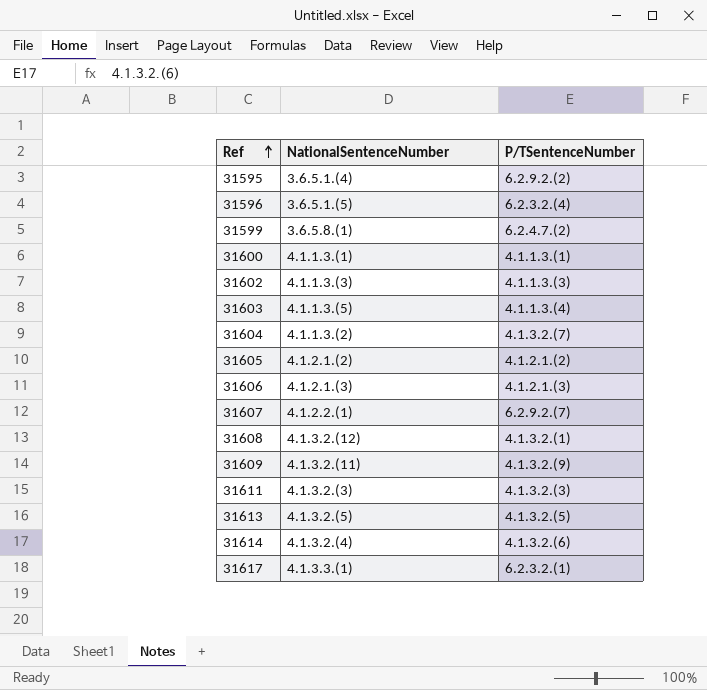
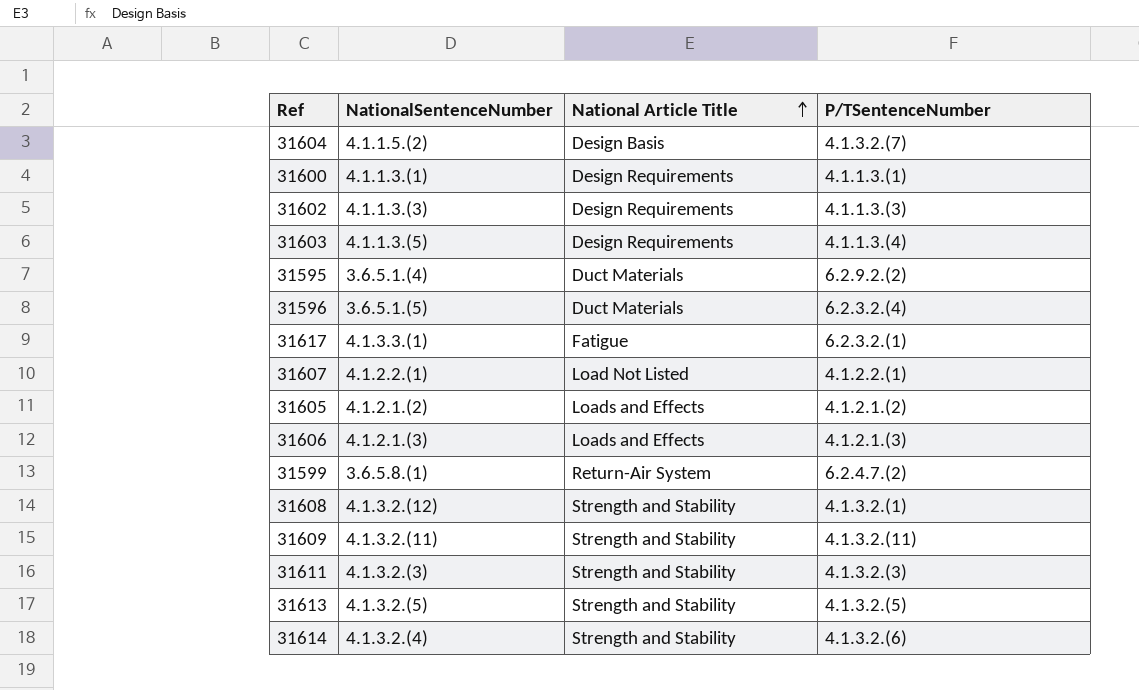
row order: Ref ascending -> National Article Title ascending
column National Article Title | position: none -> 3
31604 | NationalSentenceNumber: 4.1.1.3.(2) -> 4.1.1.5.(2)
31607 | P/TSentenceNumber: 6.2.9.2.(7) -> 4.1.2.2.(1)
31609 | P/TSentenceNumber: 4.1.3.2.(9) -> 4.1.3.2.(11)

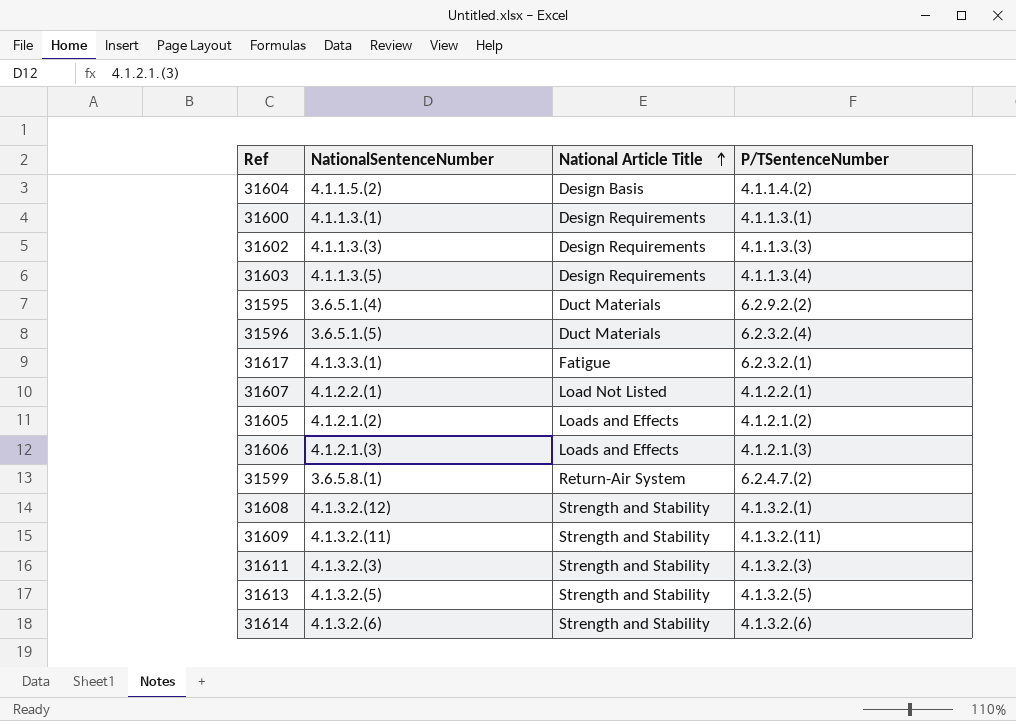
31604 | P/TSentenceNumber: 4.1.3.2.(7) -> 4.1.1.4.(2)
31614 | NationalSentenceNumber: 4.1.3.2.(4) -> 4.1.3.2.(6)

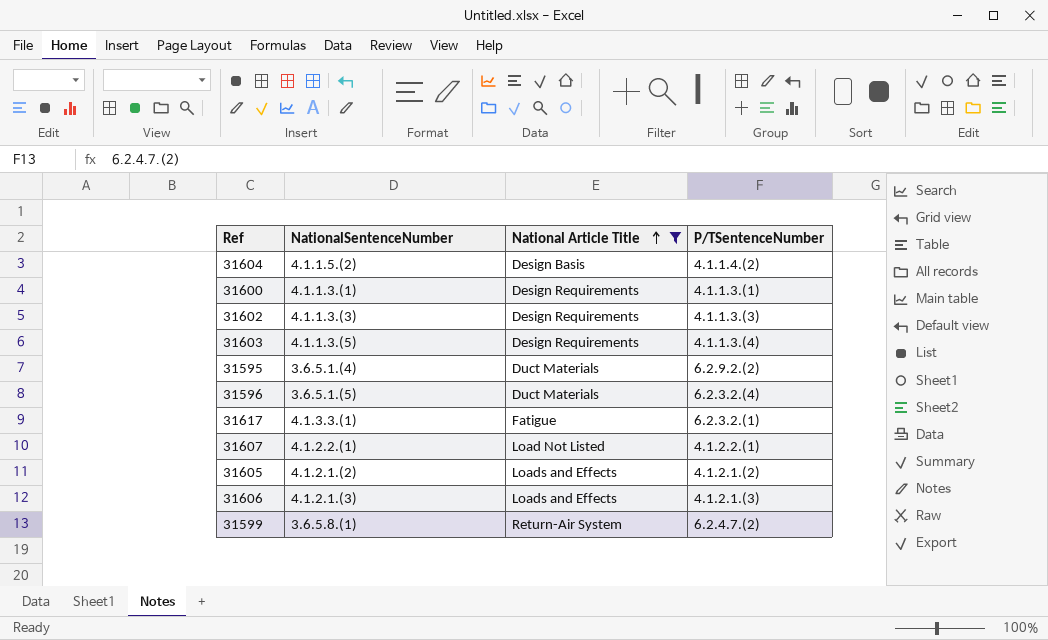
filter: none -> National Article Title != Strength and Stability

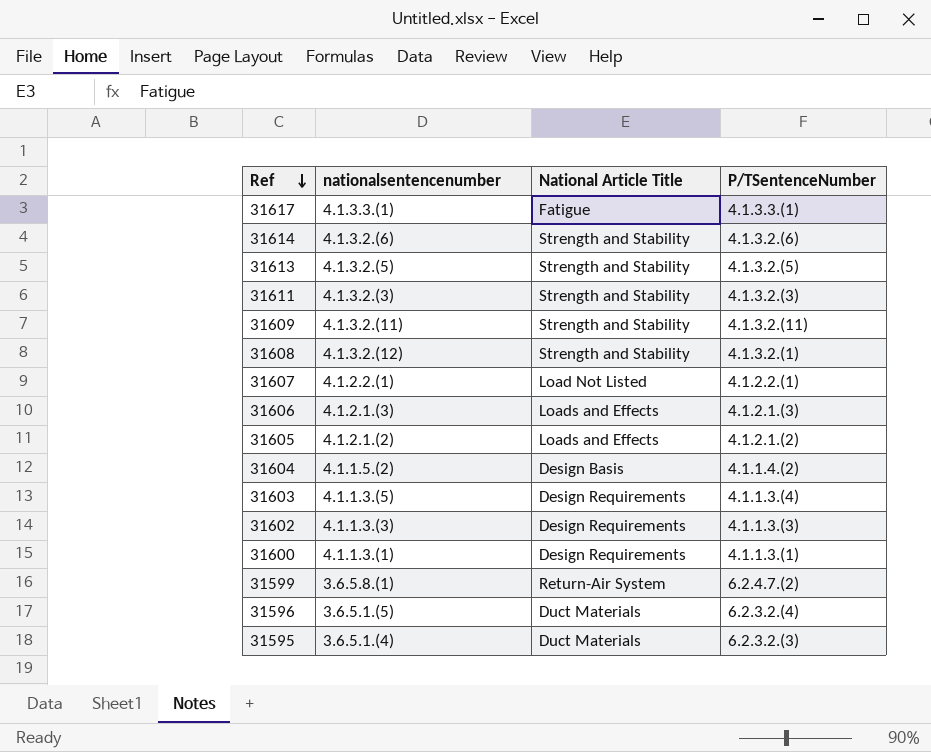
filter: National Article Title != Strength and Stability -> none
row order: National Article Title ascending -> Ref descending
column name: NationalSentenceNumber -> nationalsentencenumber
31617 | P/TSentenceNumber: 6.2.3.2.(1) -> 4.1.3.3.(1)
31595 | P/TSentenceNumber: 6.2.9.2.(2) -> 6.2.3.2.(3)

